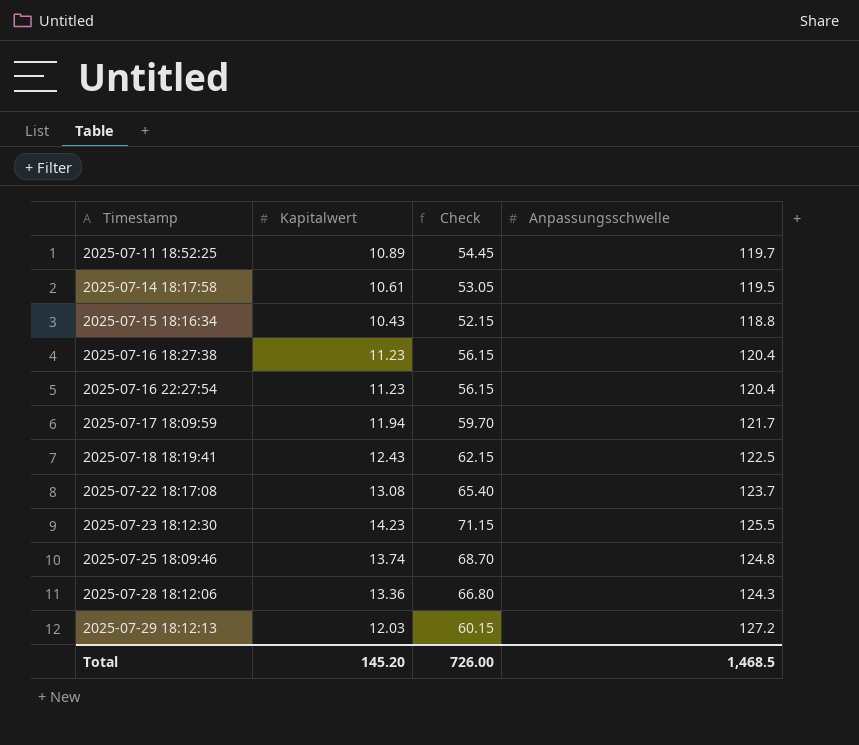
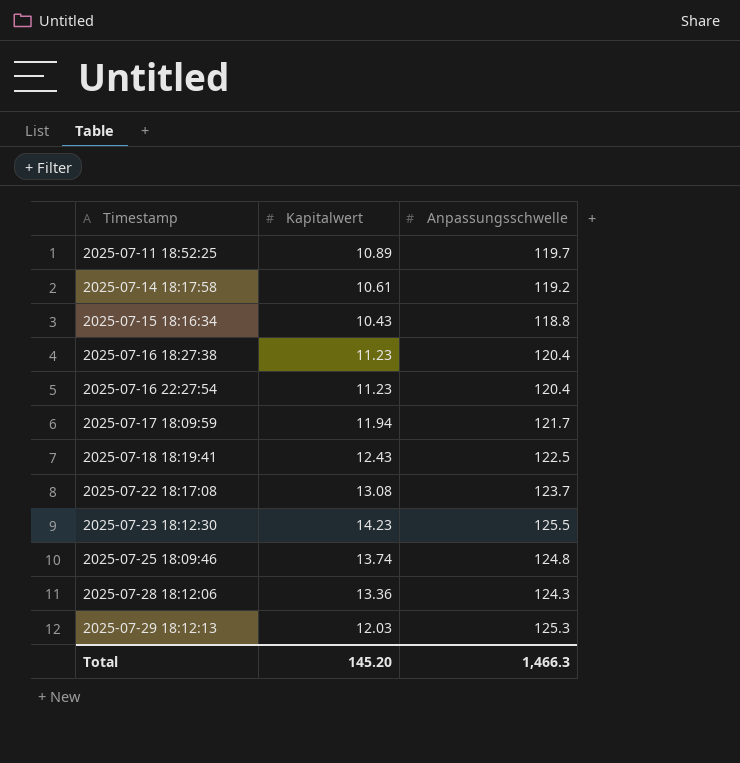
column Check | formula: [Kapitalwert] * 5 -> none
2025-07-14 18:17:58 | Anpassungsschwelle: 119.5 -> 119.2
2025-07-29 18:12:13 | Anpassungsschwelle: 127.2 -> 125.3
Total | Anpassungsschwelle: 1,468.5 -> 1,466.3

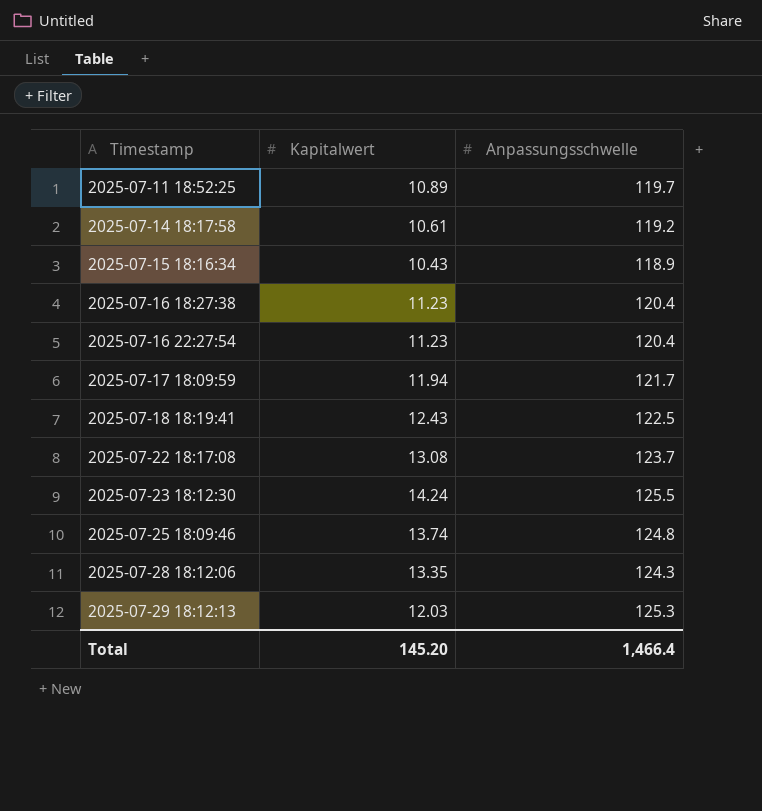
2025-07-15 18:16:34 | Anpassungsschwelle: 118.8 -> 118.9
2025-07-23 18:12:30 | Kapitalwert: 14.23 -> 14.24
2025-07-28 18:12:06 | Kapitalwert: 13.36 -> 13.35
Total | Anpassungsschwelle: 1,466.3 -> 1,466.4

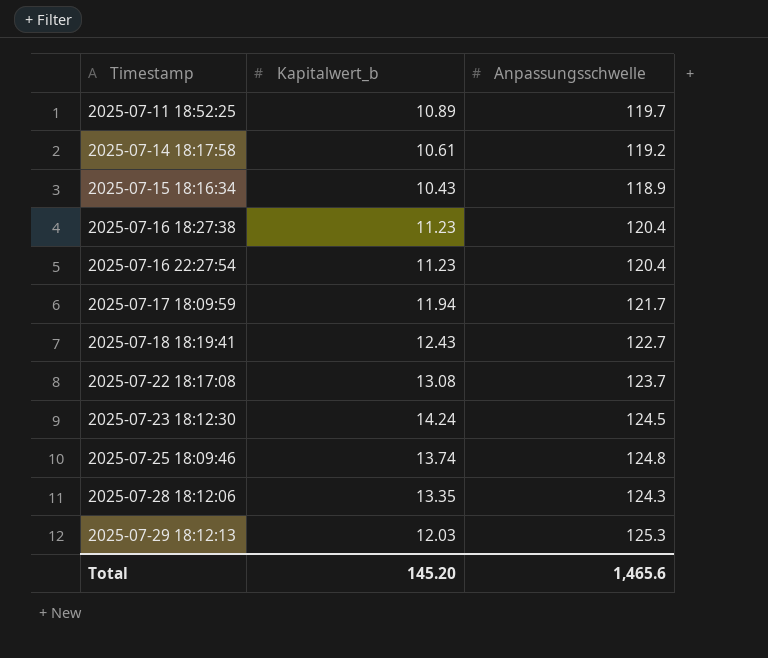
column name: Kapitalwert -> Kapitalwert_b
2025-07-18 18:19:41 | Anpassungsschwelle: 122.5 -> 122.7
2025-07-23 18:12:30 | Anpassungsschwelle: 125.5 -> 124.5
Total | Anpassungsschwelle: 1,466.4 -> 1,465.6

